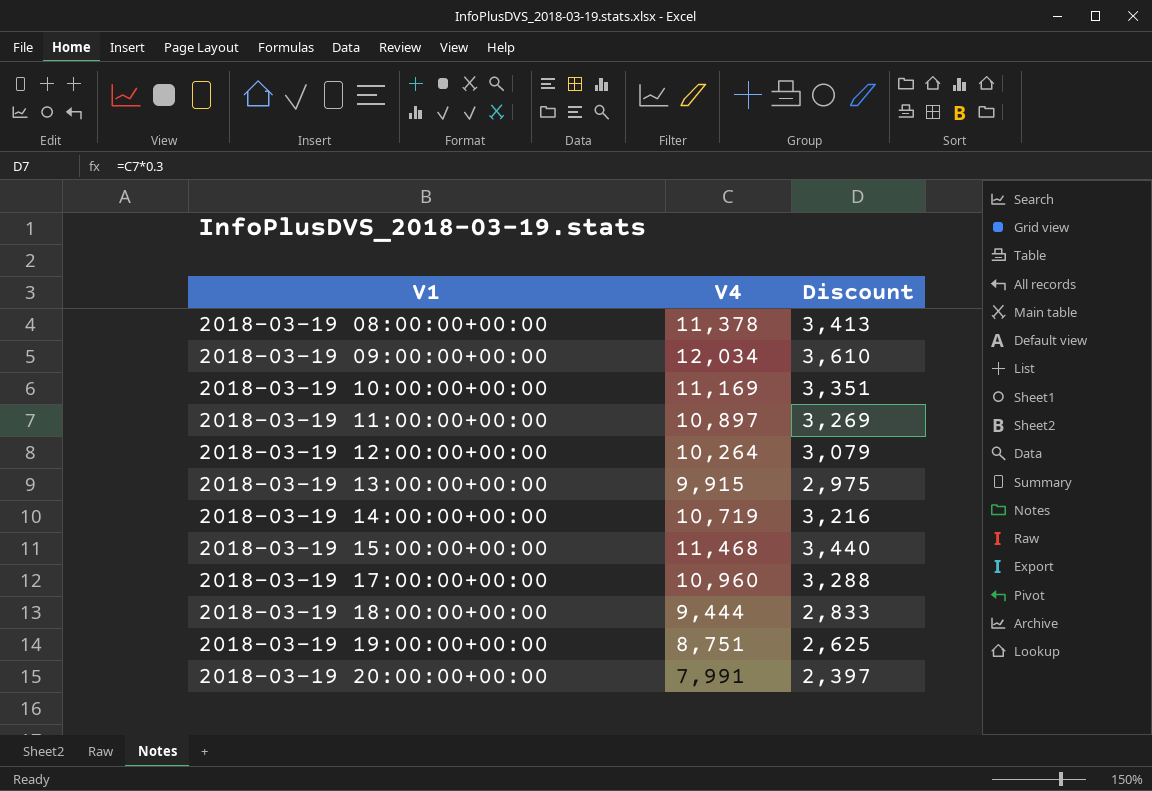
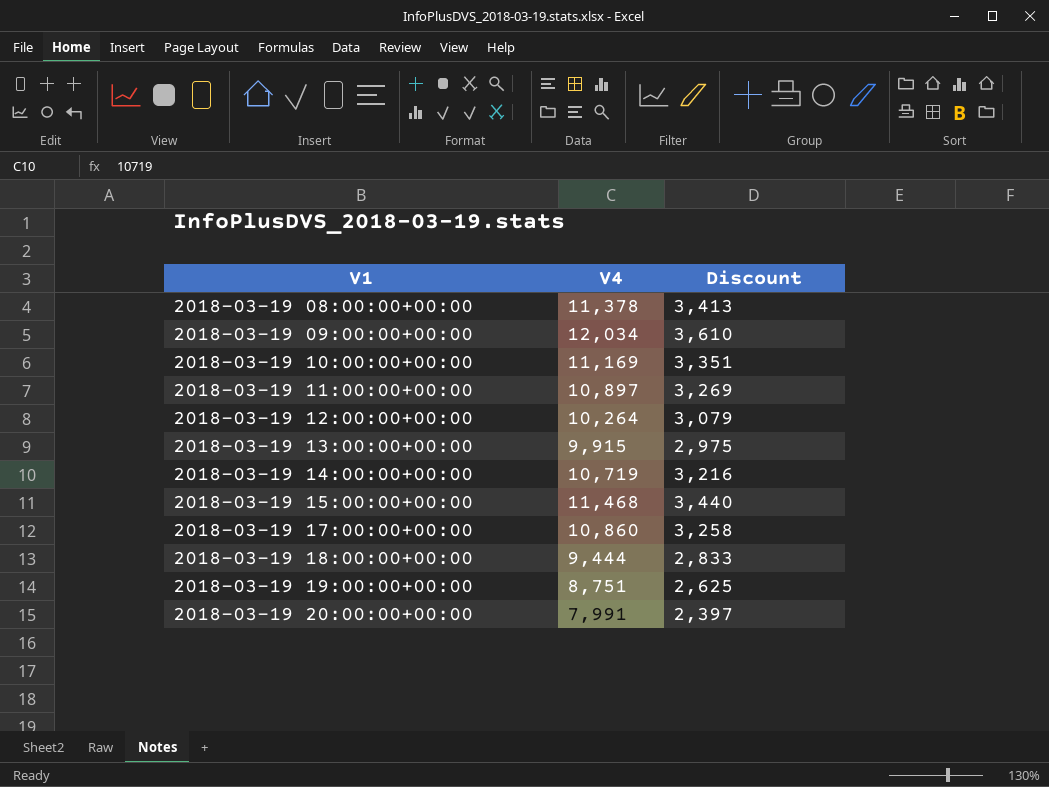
2018-03-19 17:00:00+00:00 | V4: 10,960 -> 10,860
2018-03-19 17:00:00+00:00 | Discount: 3,288 -> 3,258

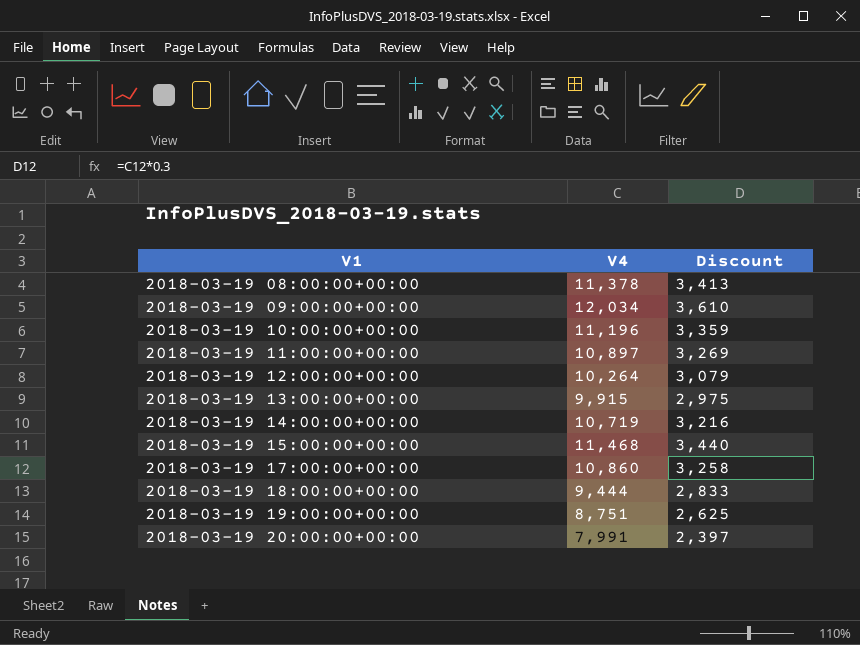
2018-03-19 10:00:00+00:00 | V4: 11,169 -> 11,196
2018-03-19 10:00:00+00:00 | Discount: 3,351 -> 3,359

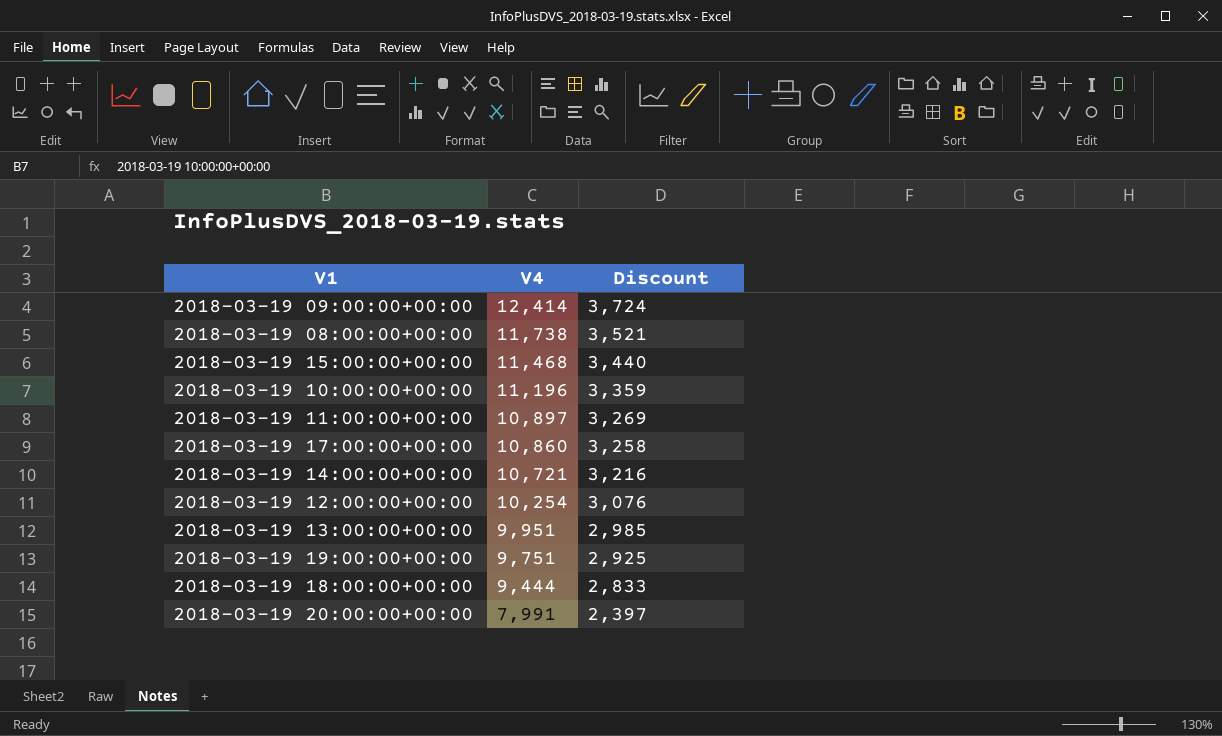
row order: V1 ascending -> V4 descending
2018-03-19 09:00:00+00:00 | V4: 12,034 -> 12,414
2018-03-19 09:00:00+00:00 | Discount: 3,610 -> 3,724
2018-03-19 08:00:00+00:00 | V4: 11,378 -> 11,738
2018-03-19 08:00:00+00:00 | Discount: 3,413 -> 3,521
2018-03-19 14:00:00+00:00 | V4: 10,719 -> 10,721
2018-03-19 12:00:00+00:00 | V4: 10,264 -> 10,254
2018-03-19 12:00:00+00:00 | Discount: 3,079 -> 3,076
2018-03-19 13:00:00+00:00 | V4: 9,915 -> 9,951
2018-03-19 13:00:00+00:00 | Discount: 2,975 -> 2,985
2018-03-19 19:00:00+00:00 | V4: 8,751 -> 9,751
2018-03-19 19:00:00+00:00 | Discount: 2,625 -> 2,925

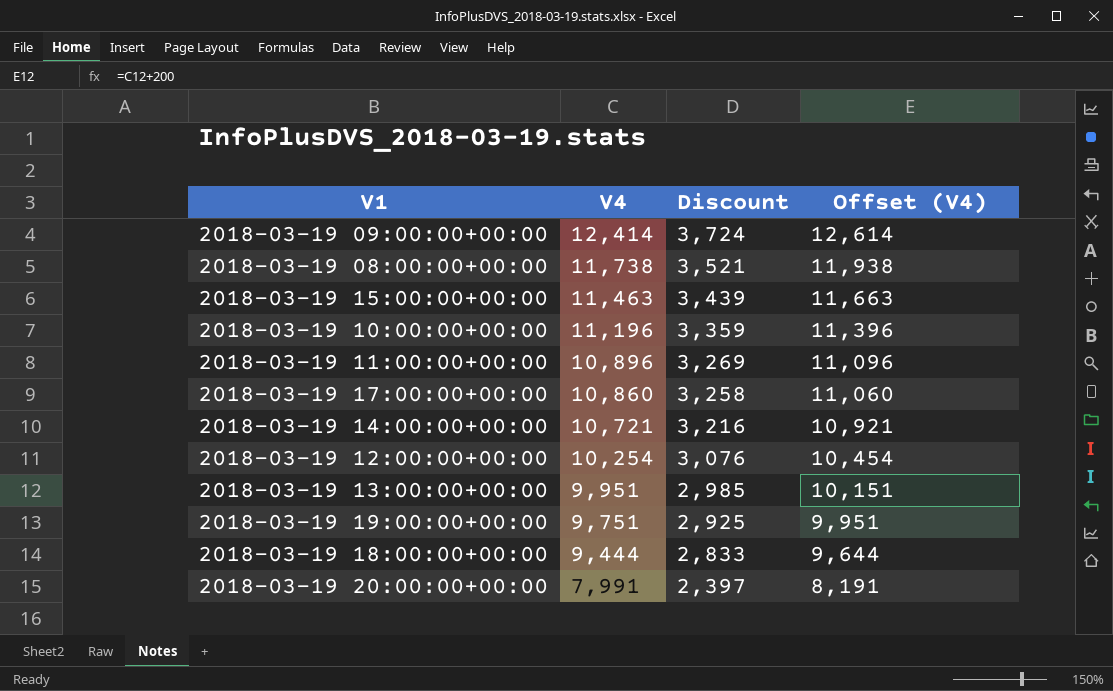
column Offset (V4) | formula: none -> [V4] + 200
2018-03-19 15:00:00+00:00 | V4: 11,468 -> 11,463
2018-03-19 15:00:00+00:00 | Discount: 3,440 -> 3,439
2018-03-19 11:00:00+00:00 | V4: 10,897 -> 10,896

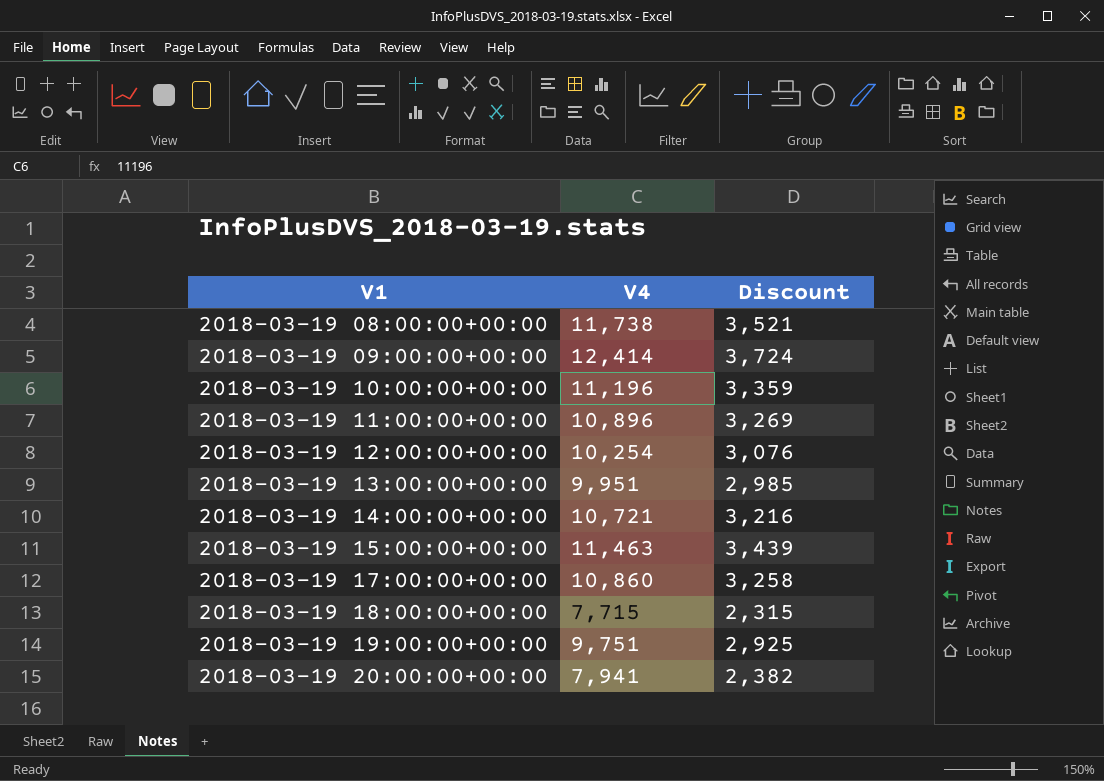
row order: V4 descending -> V1 ascending
column Offset (V4) | formula: [V4] + 200 -> none
2018-03-19 18:00:00+00:00 | V4: 9,444 -> 7,715
2018-03-19 18:00:00+00:00 | Discount: 2,833 -> 2,315
2018-03-19 20:00:00+00:00 | V4: 7,991 -> 7,941
2018-03-19 20:00:00+00:00 | Discount: 2,397 -> 2,382

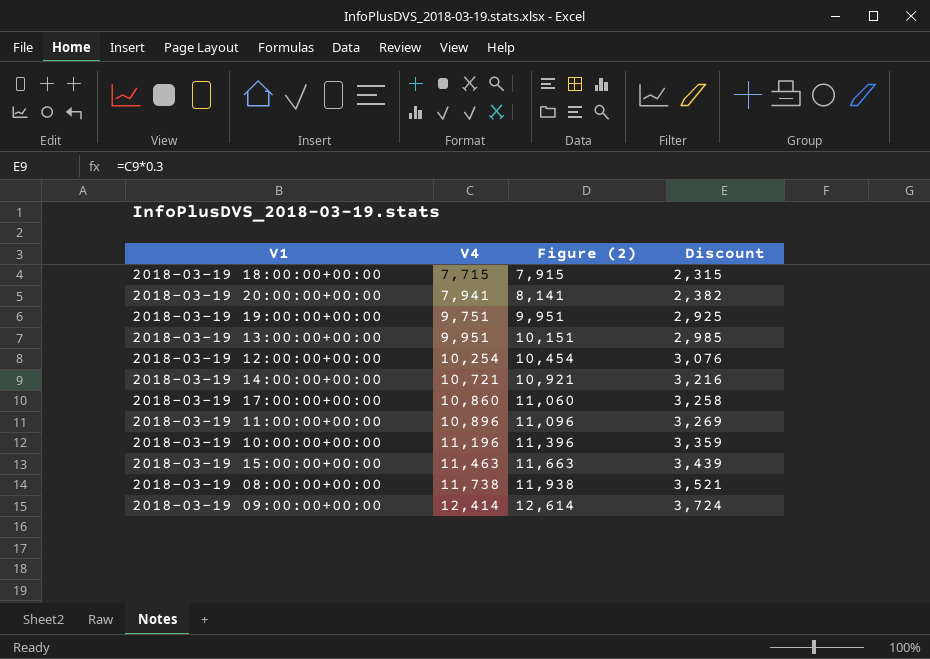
row order: V1 ascending -> V4 ascending
column Figure (2) | formula: none -> [V4] + 200

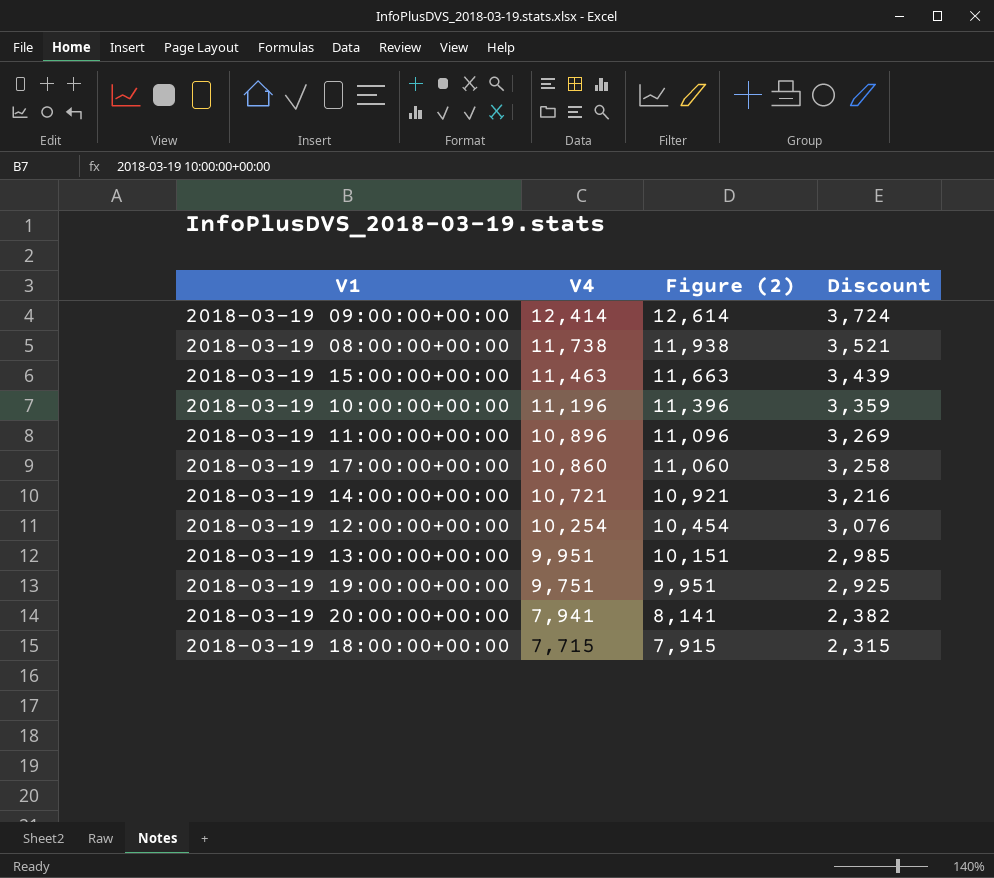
row order: V4 ascending -> V4 descending

